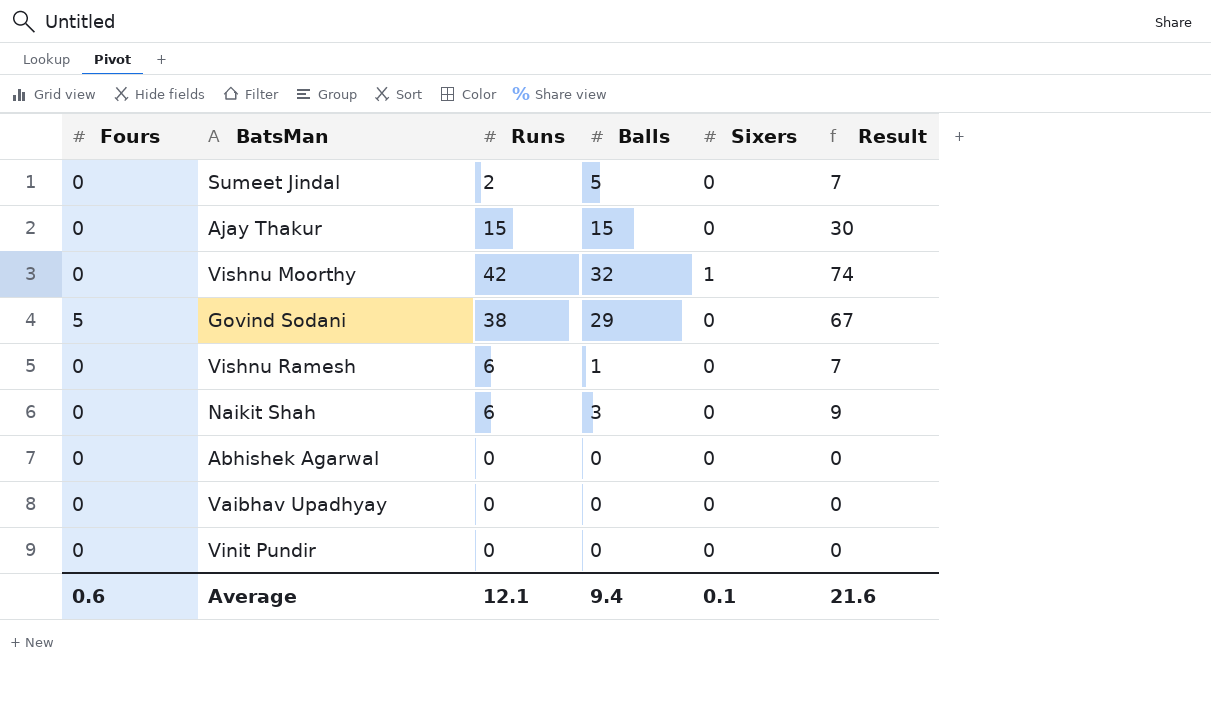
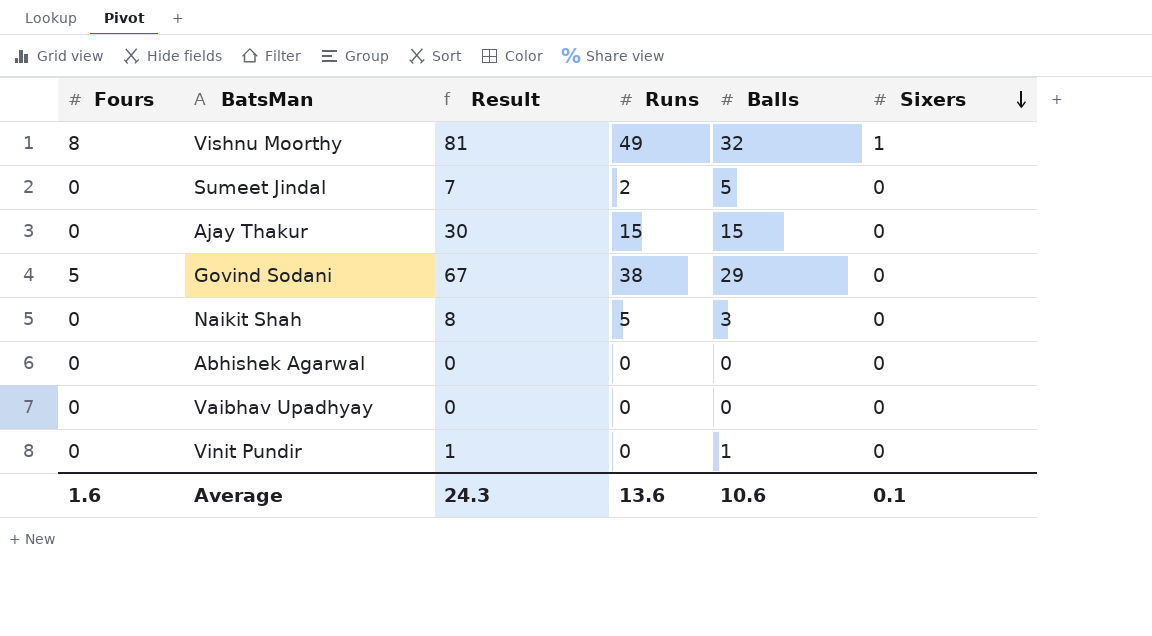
row order: none -> Sixers descending
column Result | position: 6 -> 3
row Vishnu Ramesh: 0 | 6 | 1 | 0 | 7 -> none
Vishnu Moorthy | Fours: 0 -> 8
Vishnu Moorthy | Result: 74 -> 81
Vishnu Moorthy | Runs: 42 -> 49
Naikit Shah | Result: 9 -> 8
Naikit Shah | Runs: 6 -> 5
Vinit Pundir | Result: 0 -> 1
Vinit Pundir | Balls: 0 -> 1
Average | Fours: 0.6 -> 1.6
Average | Result: 21.6 -> 24.3
Average | Runs: 12.1 -> 13.6
Average | Balls: 9.4 -> 10.6

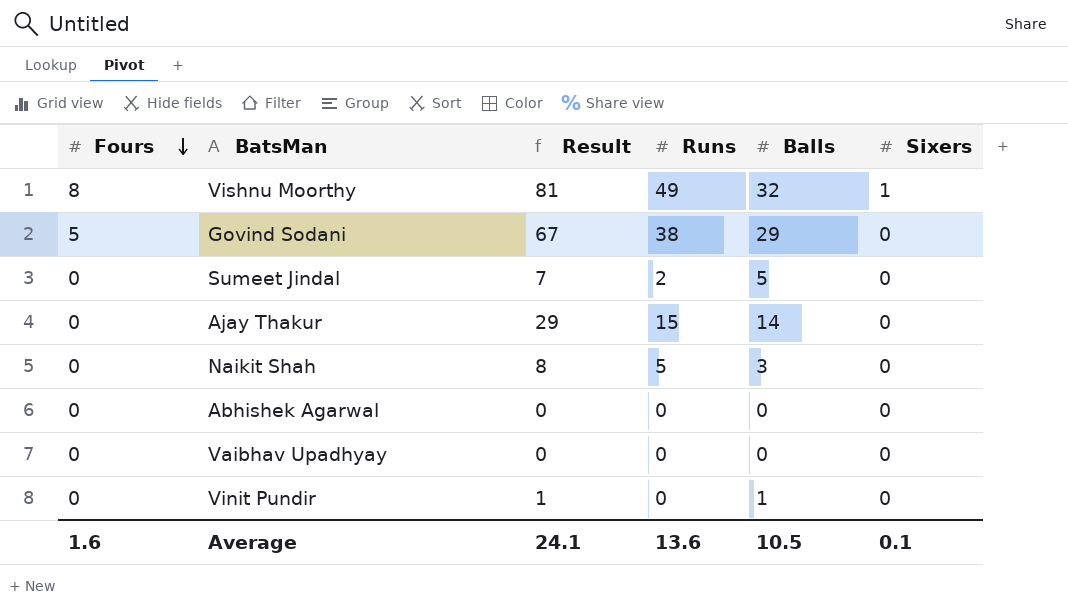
row order: Sixers descending -> Fours descending
Ajay Thakur | Result: 30 -> 29
Ajay Thakur | Balls: 15 -> 14
Average | Result: 24.3 -> 24.1
Average | Balls: 10.6 -> 10.5

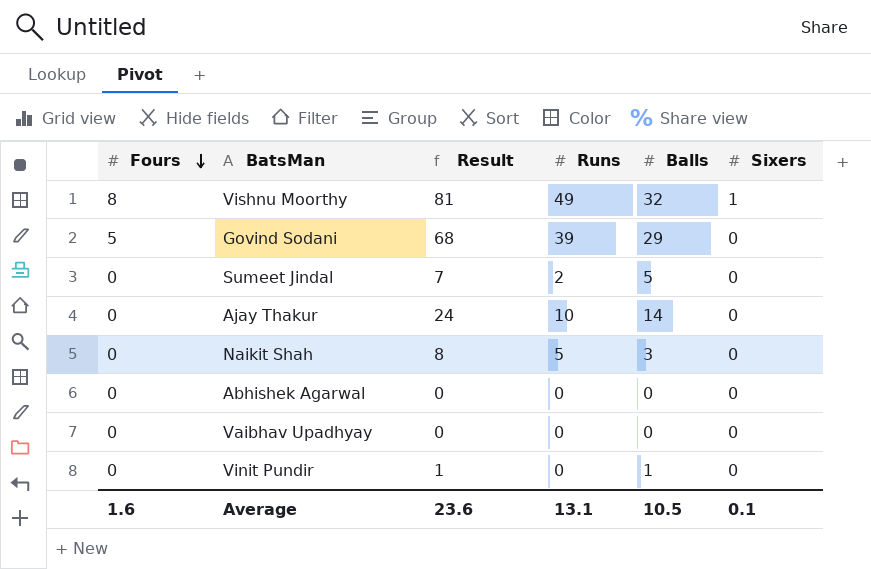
Govind Sodani | Result: 67 -> 68
Govind Sodani | Runs: 38 -> 39
Ajay Thakur | Result: 29 -> 24
Ajay Thakur | Runs: 15 -> 10
Average | Result: 24.1 -> 23.6
Average | Runs: 13.6 -> 13.1

